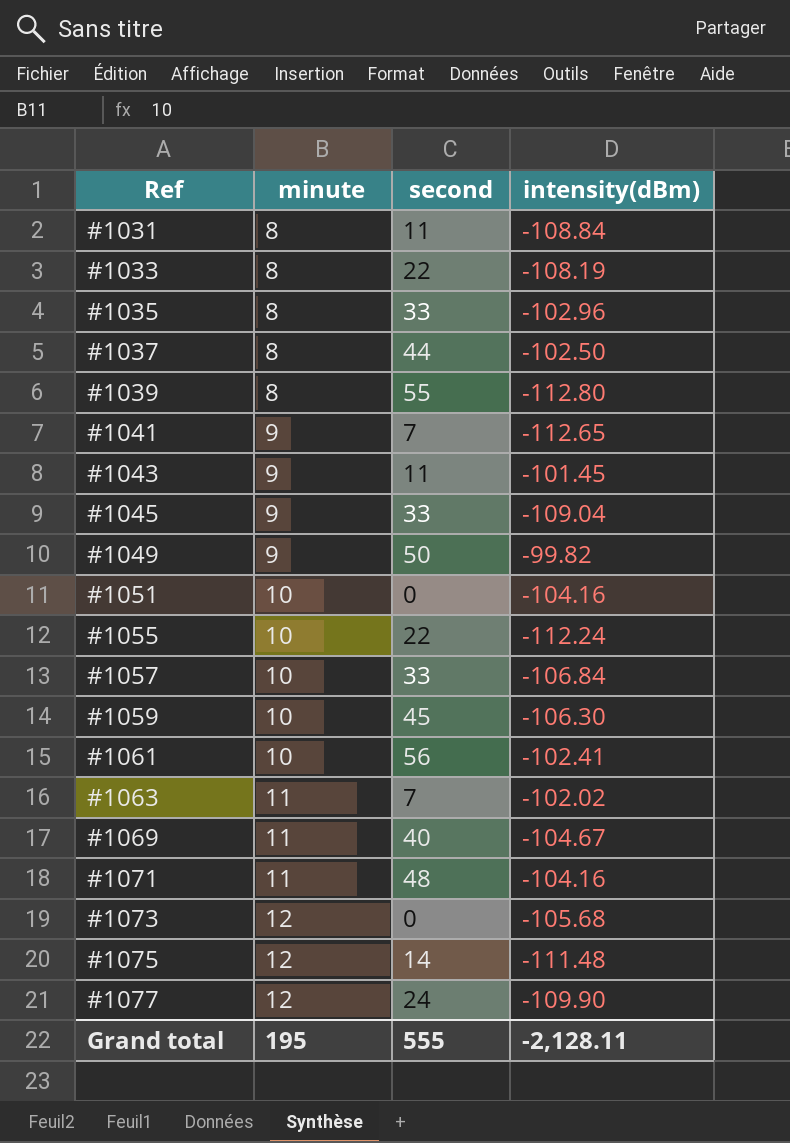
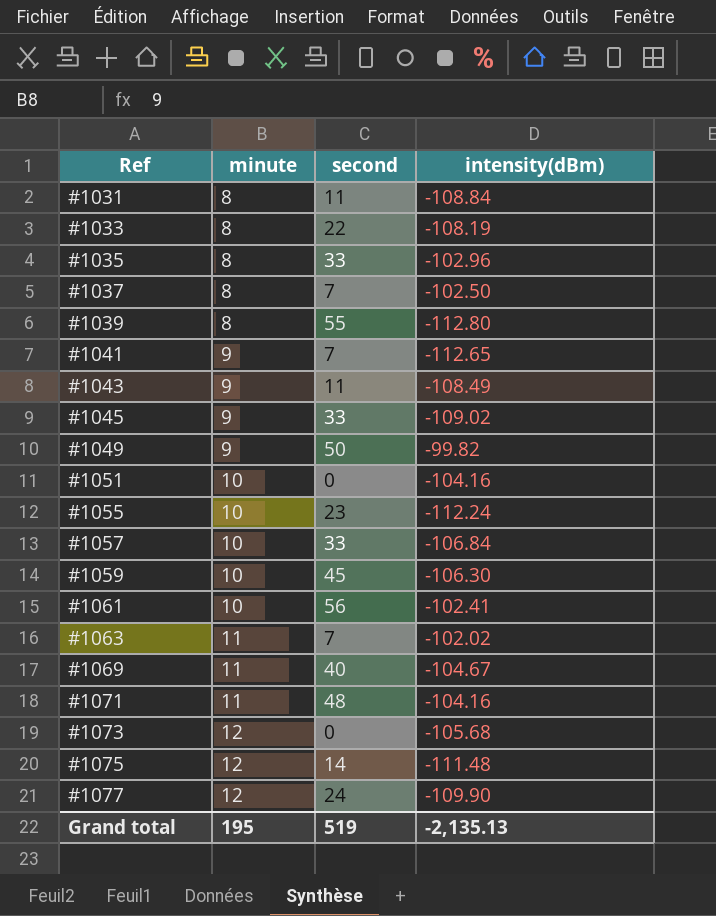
#1037 | second: 44 -> 7
#1043 | intensity(dBm): -101.45 -> -108.49
#1045 | intensity(dBm): -109.04 -> -109.02
#1055 | second: 22 -> 23
Grand total | second: 555 -> 519
Grand total | intensity(dBm): -2,128.11 -> -2,135.13

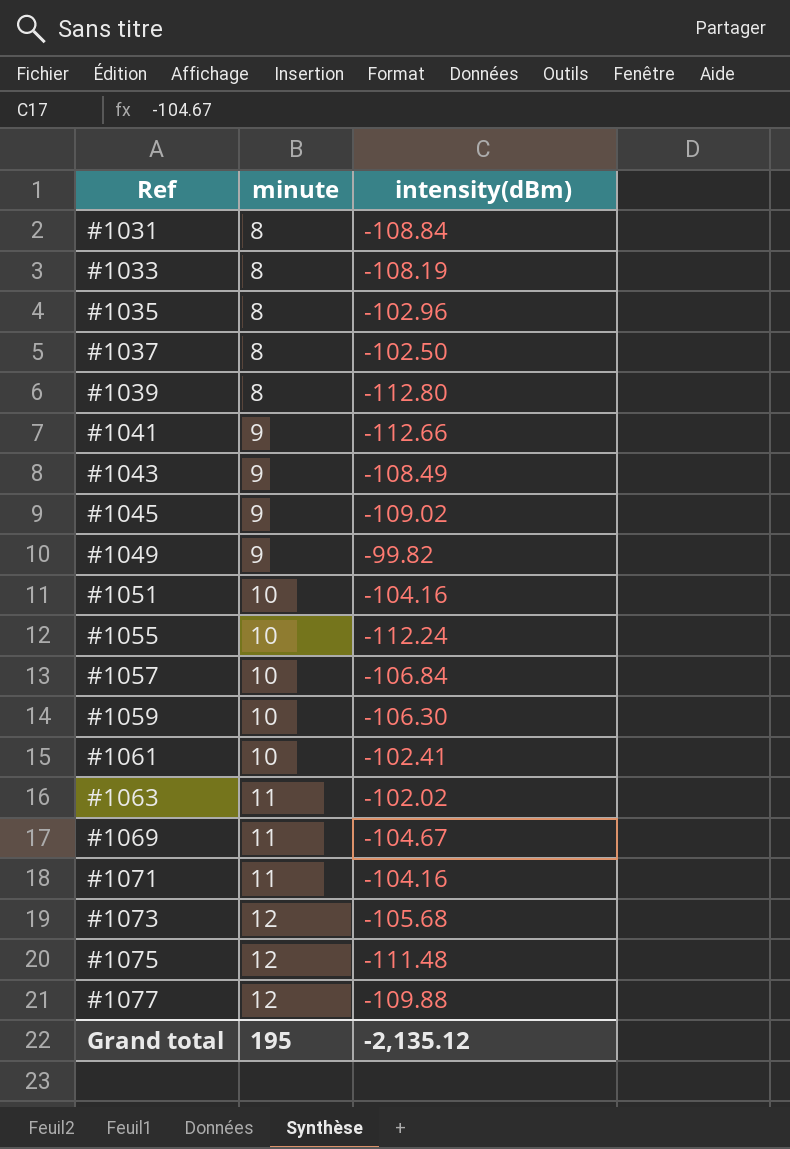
column second | position: 3 -> none
#1041 | intensity(dBm): -112.65 -> -112.66
#1077 | intensity(dBm): -109.90 -> -109.88
Grand total | intensity(dBm): -2,135.13 -> -2,135.12

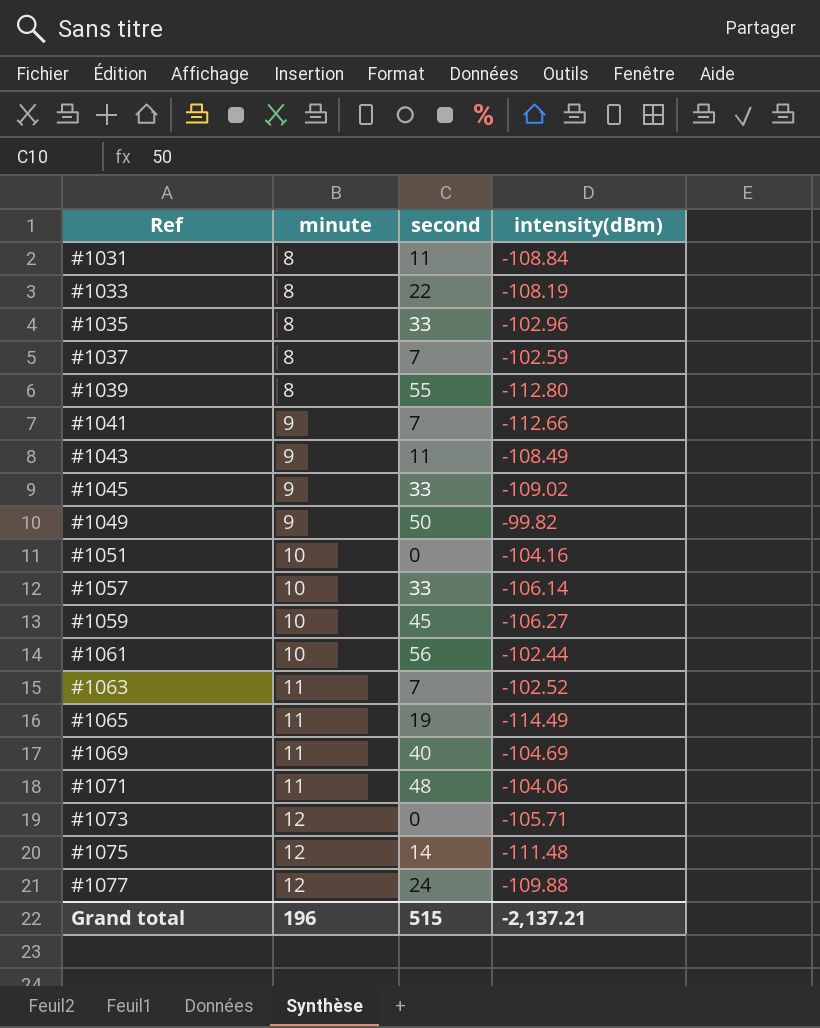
column second | position: none -> 3
row #1055: 10 | -112.24 -> none
#1037 | intensity(dBm): -102.50 -> -102.59
#1057 | intensity(dBm): -106.84 -> -106.14
#1059 | intensity(dBm): -106.30 -> -106.27
#1061 | intensity(dBm): -102.41 -> -102.44
#1063 | intensity(dBm): -102.02 -> -102.52
row #1065: none -> 11 | 19 | -114.49
#1069 | intensity(dBm): -104.67 -> -104.69
#1071 | intensity(dBm): -104.16 -> -104.06
#1073 | intensity(dBm): -105.68 -> -105.71
Grand total | minute: 195 -> 196
Grand total | intensity(dBm): -2,135.12 -> -2,137.21

